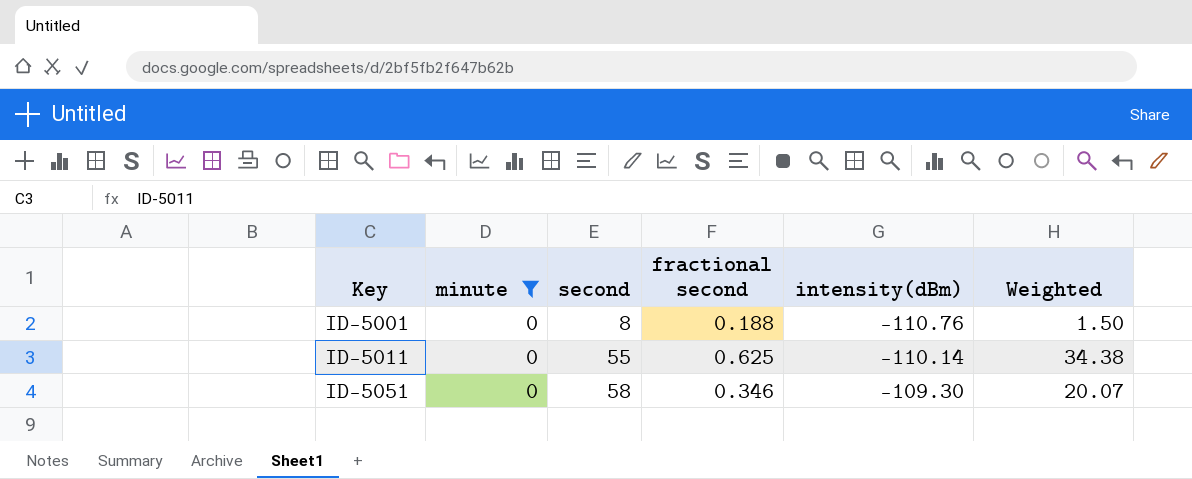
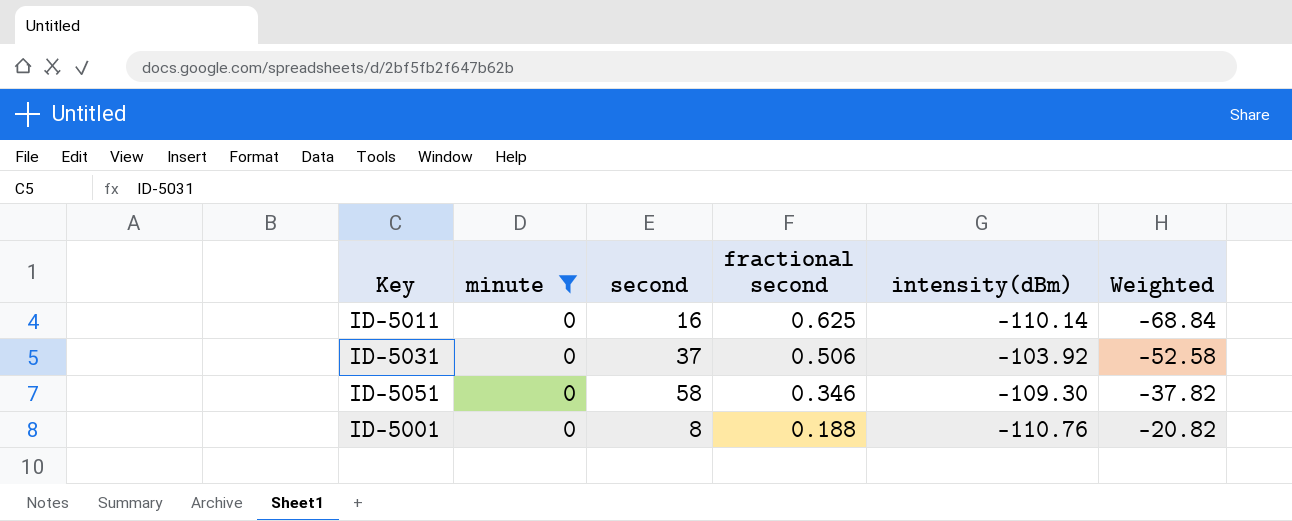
row order: Key ascending -> fractional second descending
column Weighted | formula: [second] * [fractional second] -> [fractional second] * [intensity(dBm)]
ID-5011 | second: 55 -> 16
row ID-5031: none -> 0 | 37 | 0.506 | -103.92 | -52.58

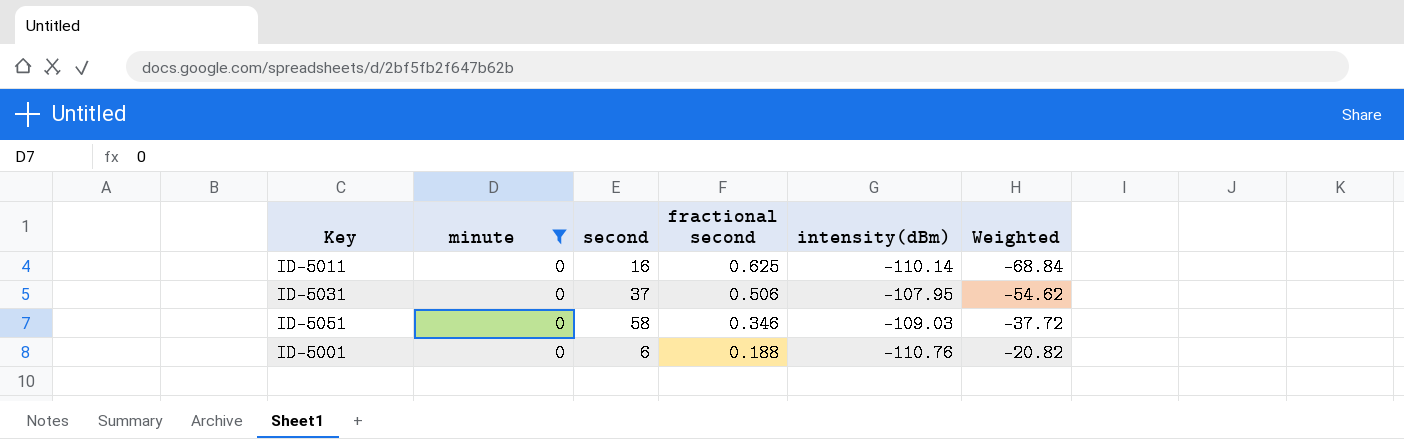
ID-5031 | intensity(dBm): -103.92 -> -107.95
ID-5031 | Weighted: -52.58 -> -54.62
ID-5051 | intensity(dBm): -109.30 -> -109.03
ID-5051 | Weighted: -37.82 -> -37.72
ID-5001 | second: 8 -> 6

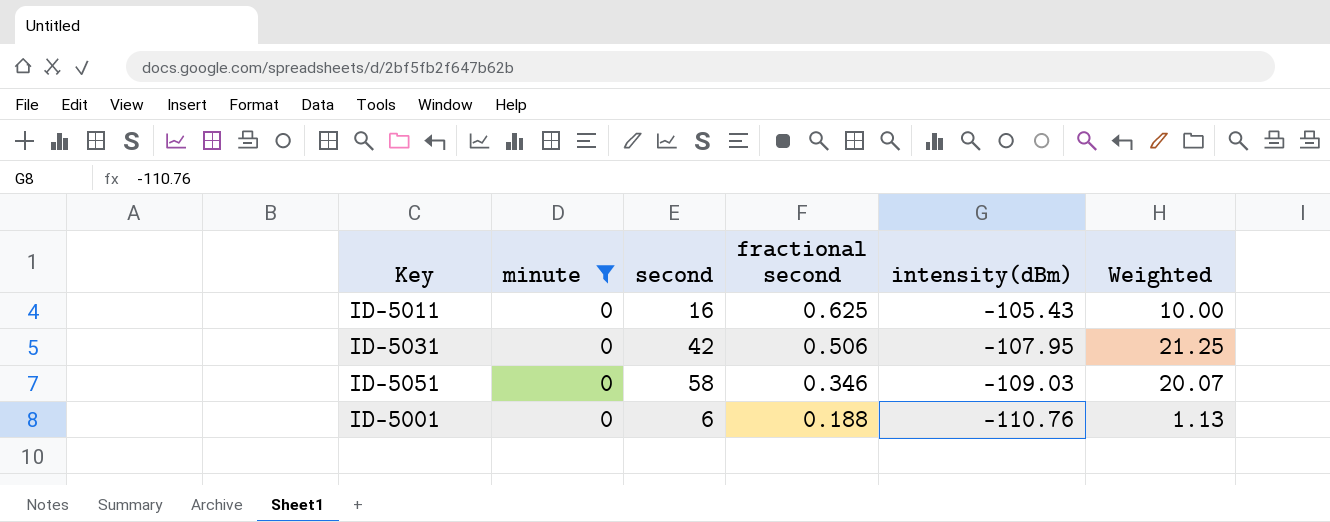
column Weighted | formula: [fractional second] * [intensity(dBm)] -> [second] * [fractional second]
ID-5011 | intensity(dBm): -110.14 -> -105.43
ID-5031 | second: 37 -> 42

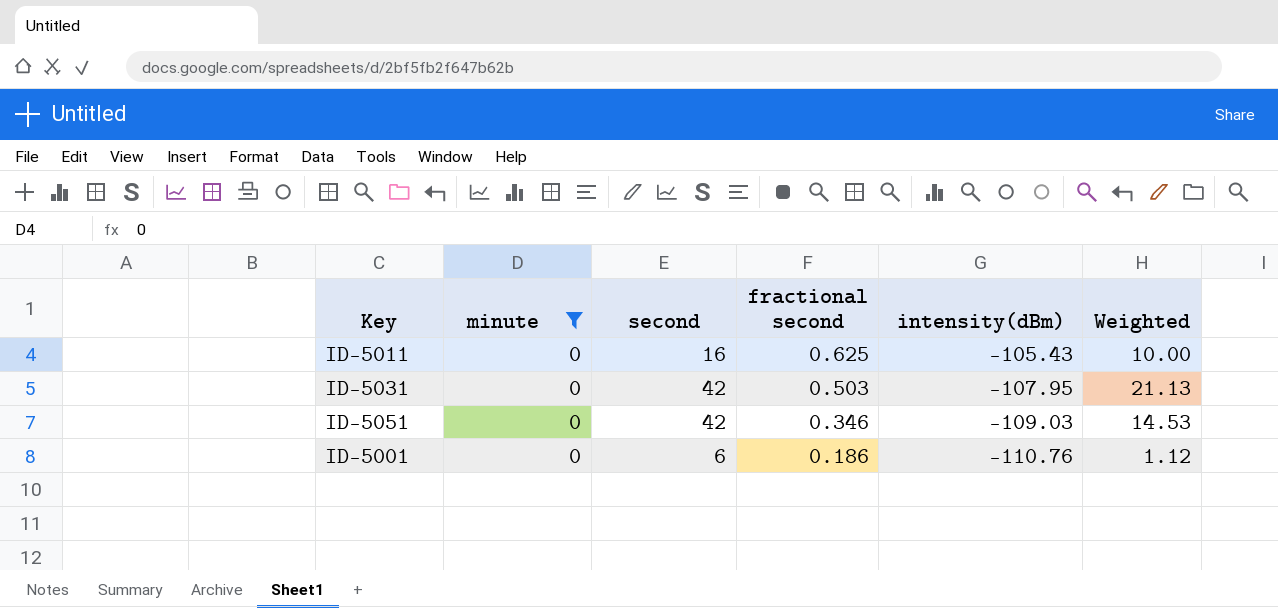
ID-5031 | fractional second: 0.506 -> 0.503
ID-5031 | Weighted: 21.25 -> 21.13
ID-5051 | second: 58 -> 42
ID-5051 | Weighted: 20.07 -> 14.53
ID-5001 | fractional second: 0.188 -> 0.186
ID-5001 | Weighted: 1.13 -> 1.12

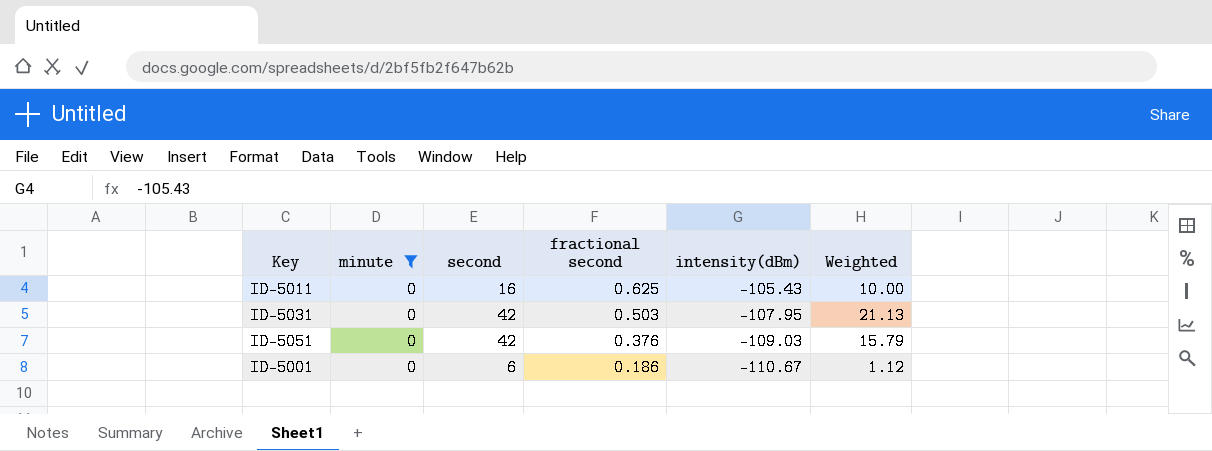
ID-5051 | fractional second: 0.346 -> 0.376
ID-5051 | Weighted: 14.53 -> 15.79
ID-5001 | intensity(dBm): -110.76 -> -110.67

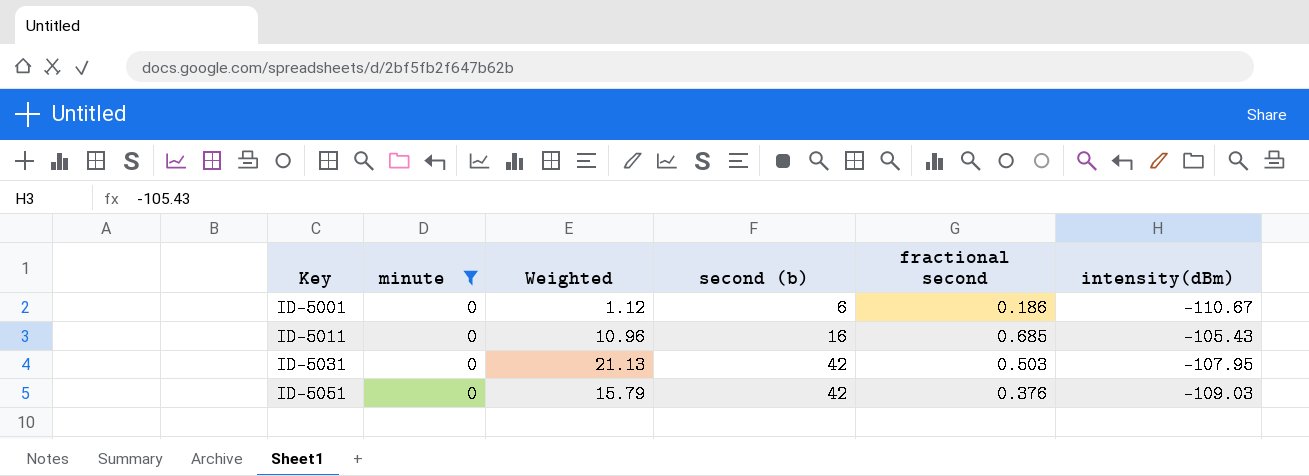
row order: fractional second descending -> Key ascending
column Weighted | position: 6 -> 3
column name: second -> second (b)
ID-5011 | Weighted: 10.00 -> 10.96
ID-5011 | fractional second: 0.625 -> 0.685

